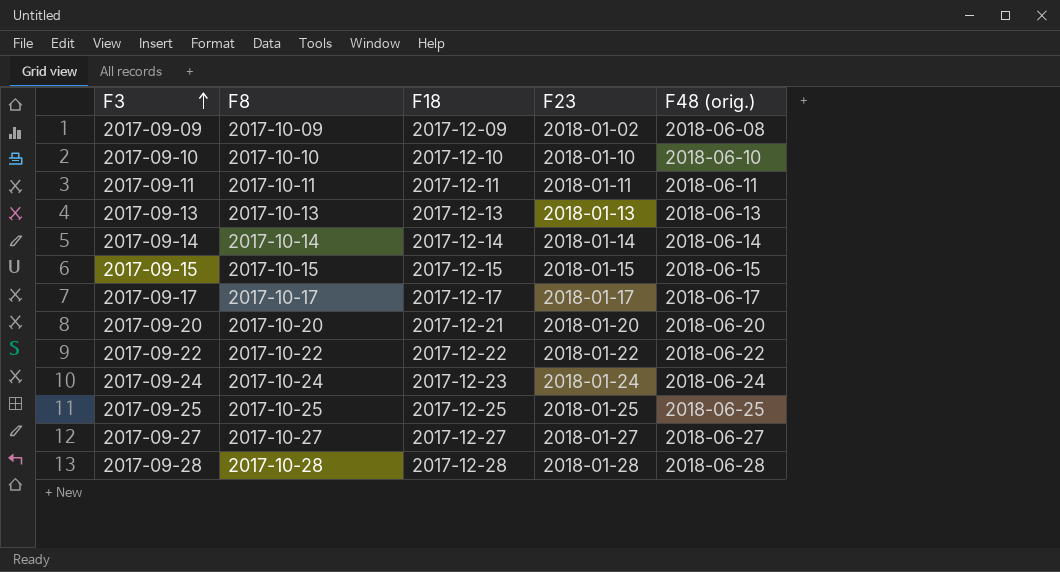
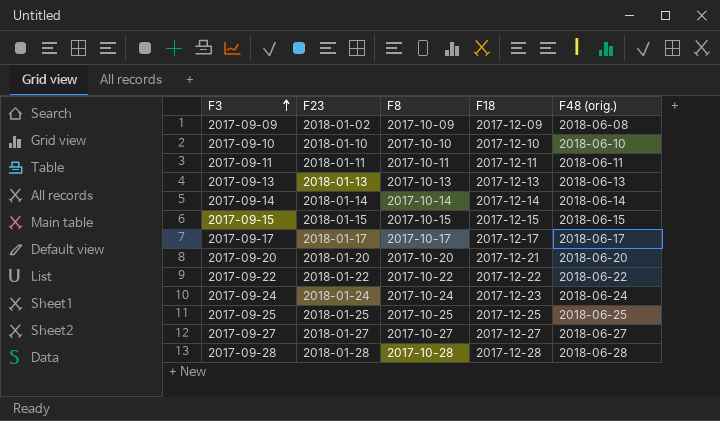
column F23 | position: 4 -> 2

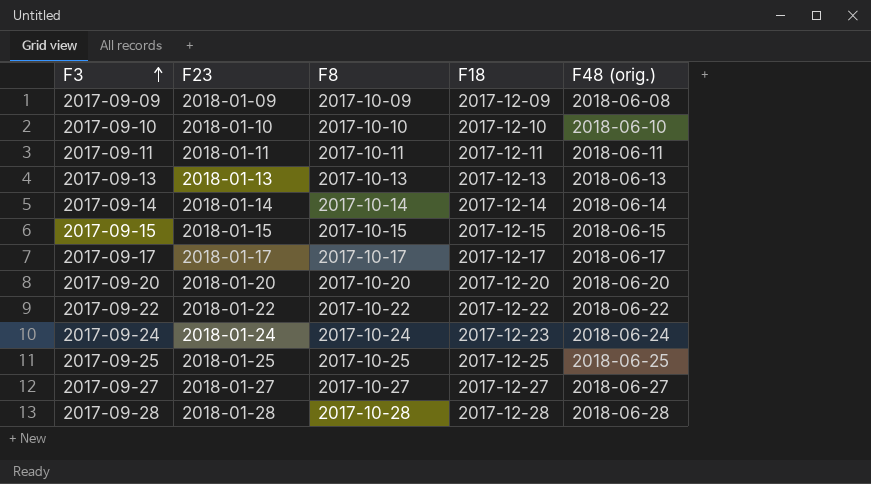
2017-09-09 | F23: 2018-01-02 -> 2018-01-09
2017-09-20 | F18: 2017-12-21 -> 2017-12-20

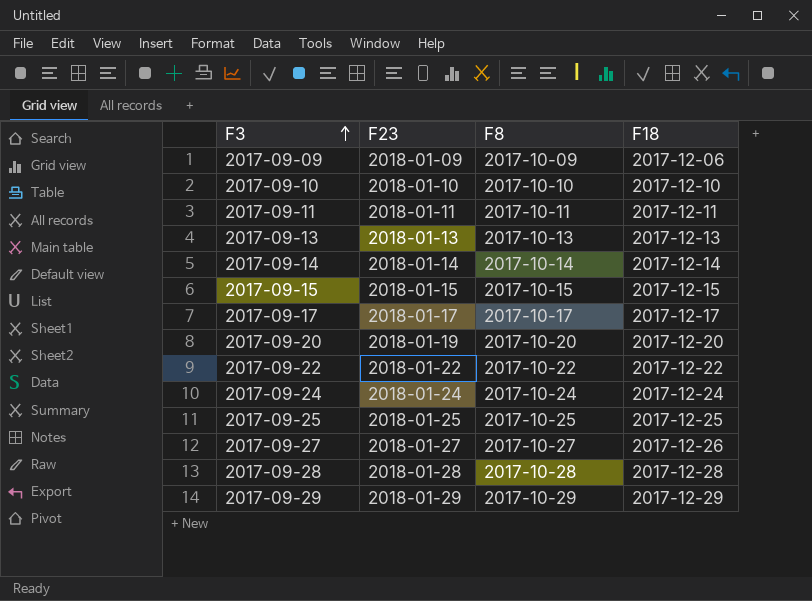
column F48 (orig.) | position: 5 -> none
2017-09-09 | F18: 2017-12-09 -> 2017-12-06
2017-09-20 | F23: 2018-01-20 -> 2018-01-19
2017-09-24 | F18: 2017-12-23 -> 2017-12-24
2017-09-27 | F18: 2017-12-27 -> 2017-12-26
row 2017-09-29: none -> 2018-01-29 | 2017-10-29 | 2017-12-29

